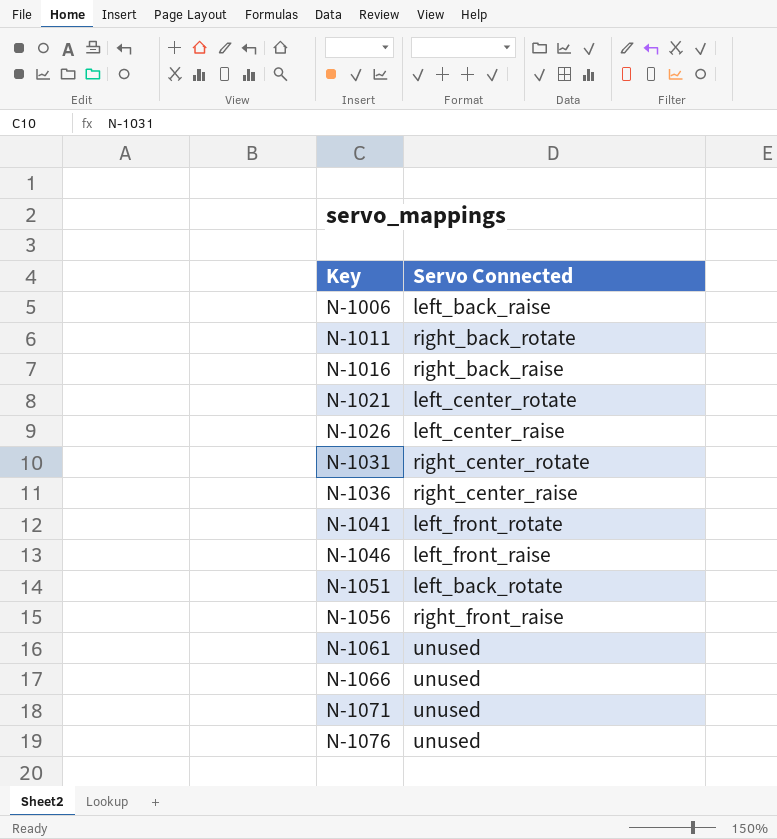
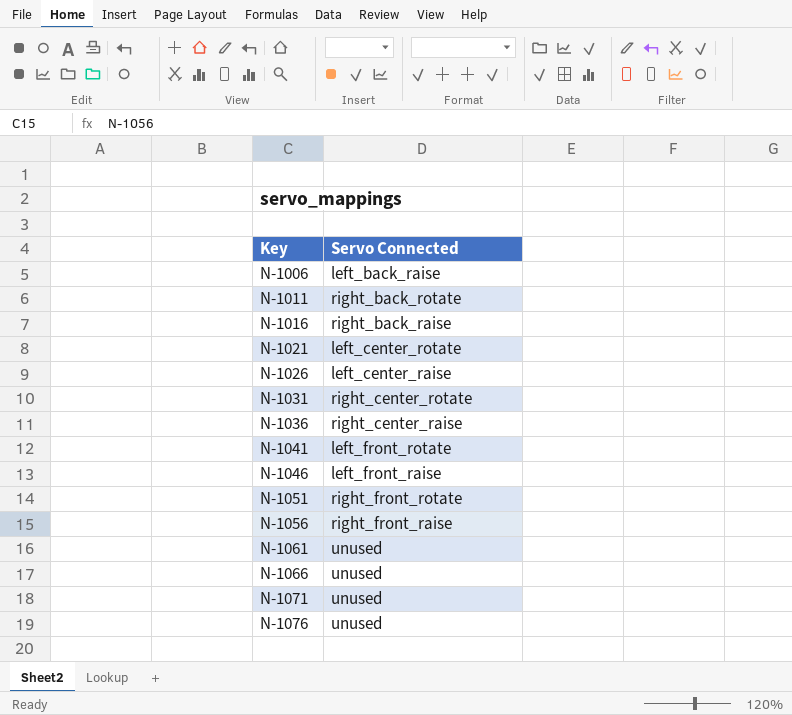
N-1051 | Servo Connected: left_back_rotate -> right_front_rotate

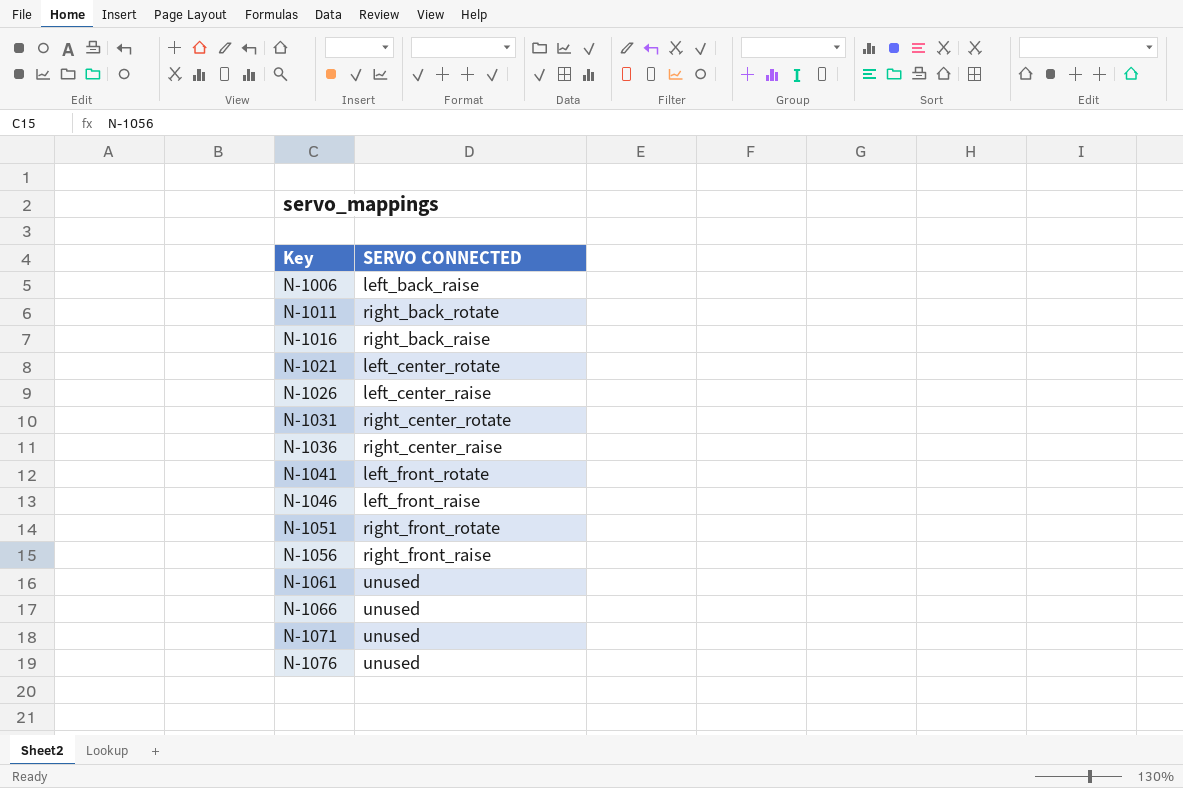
column name: Servo Connected -> SERVO CONNECTED

